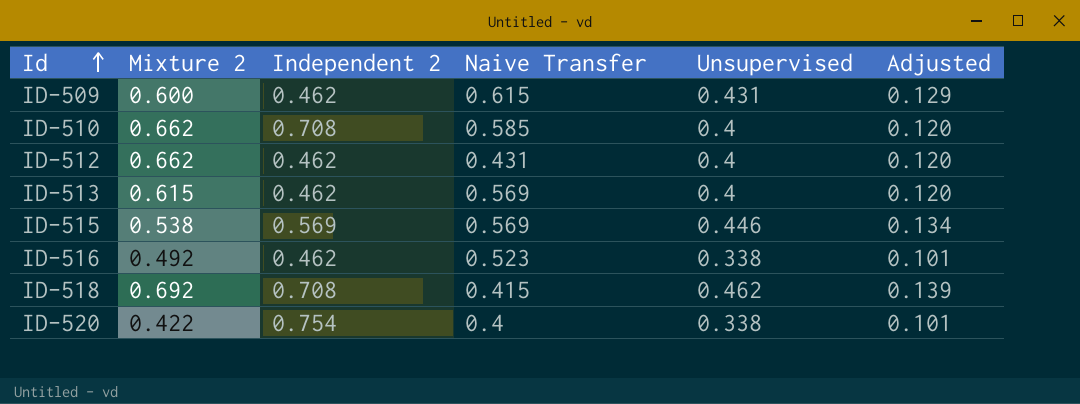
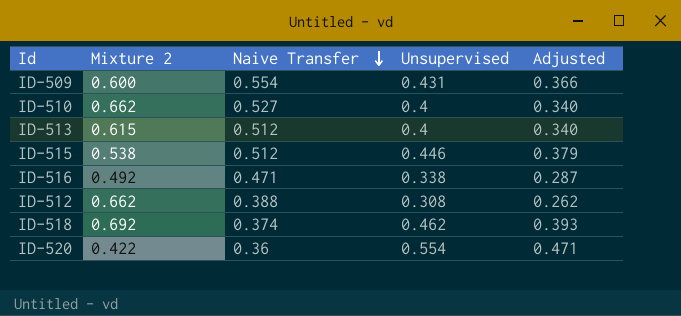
row order: Id ascending -> Naive Transfer descending
column Independent 2 | position: 3 -> none
column Adjusted | formula: [Unsupervised] * 0.3 -> [Unsupervised] * 0.85
ID-509 | Naive Transfer: 0.615 -> 0.554
ID-510 | Naive Transfer: 0.585 -> 0.527
ID-513 | Naive Transfer: 0.569 -> 0.512
ID-515 | Naive Transfer: 0.569 -> 0.512
ID-516 | Naive Transfer: 0.523 -> 0.471
ID-512 | Naive Transfer: 0.431 -> 0.388
ID-512 | Unsupervised: 0.4 -> 0.308
ID-518 | Naive Transfer: 0.415 -> 0.374
ID-520 | Naive Transfer: 0.4 -> 0.36
ID-520 | Unsupervised: 0.338 -> 0.554

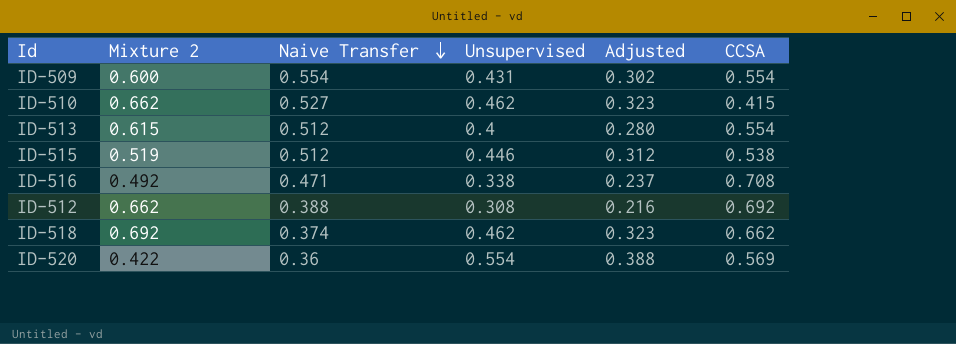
column Adjusted | formula: [Unsupervised] * 0.85 -> [Unsupervised] * 0.7
column CCSA | position: none -> 6
ID-510 | Unsupervised: 0.4 -> 0.462
ID-515 | Mixture 2: 0.538 -> 0.519

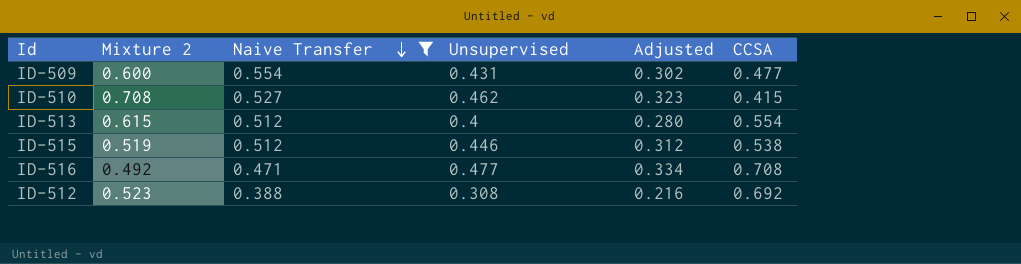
filter: none -> Naive Transfer >= 0.388
ID-509 | CCSA: 0.554 -> 0.477
ID-510 | Mixture 2: 0.662 -> 0.708
ID-516 | Unsupervised: 0.338 -> 0.477
ID-516 | Adjusted: 0.237 -> 0.334
ID-512 | Mixture 2: 0.662 -> 0.523

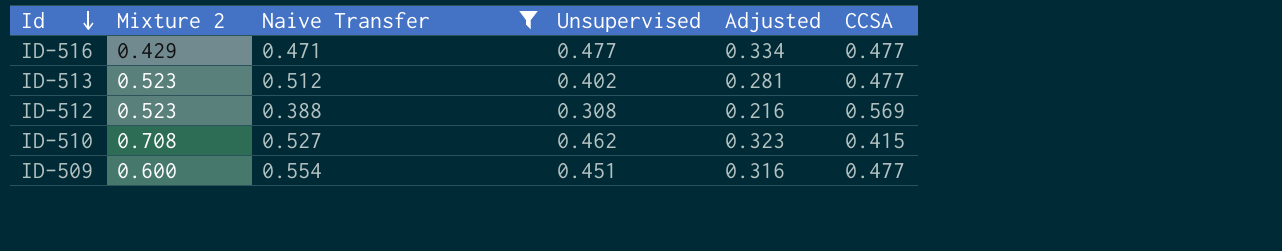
row order: Naive Transfer descending -> Id descending
row ID-515: 0.519 | 0.512 | 0.446 | 0.312 | 0.538 -> none
ID-516 | Mixture 2: 0.492 -> 0.429
ID-516 | CCSA: 0.708 -> 0.477
ID-513 | Mixture 2: 0.615 -> 0.523
ID-513 | Unsupervised: 0.4 -> 0.402
ID-513 | Adjusted: 0.280 -> 0.281
ID-513 | CCSA: 0.554 -> 0.477
ID-512 | CCSA: 0.692 -> 0.569
ID-509 | Unsupervised: 0.431 -> 0.451
ID-509 | Adjusted: 0.302 -> 0.316

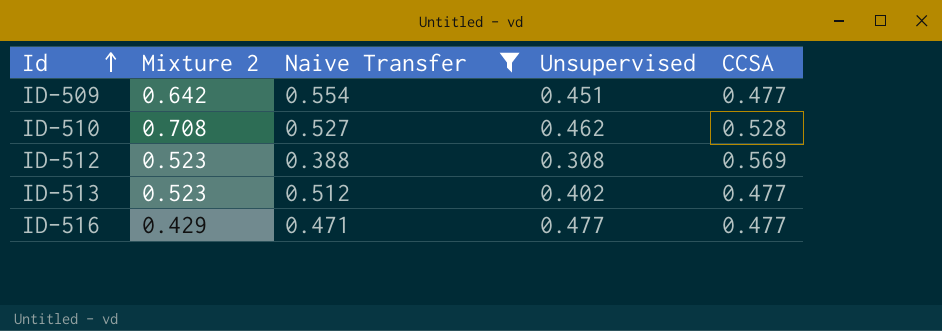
row order: Id descending -> Id ascending
column Adjusted | formula: [Unsupervised] * 0.7 -> none
ID-509 | Mixture 2: 0.600 -> 0.642
ID-510 | CCSA: 0.415 -> 0.528

